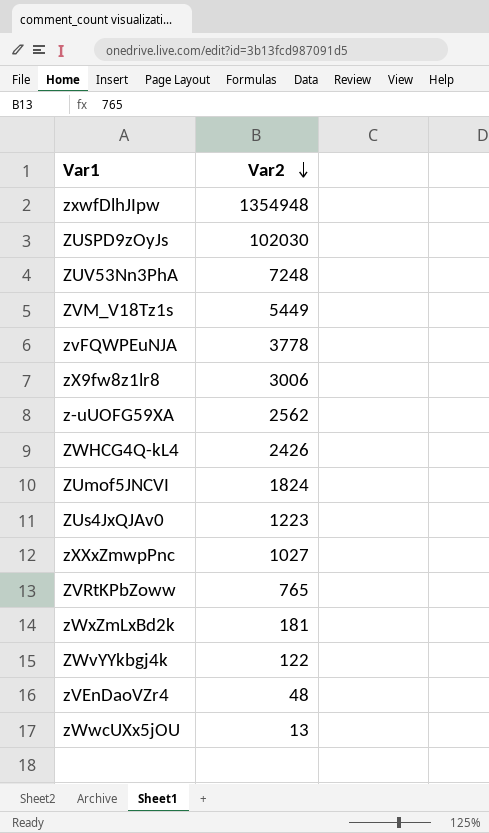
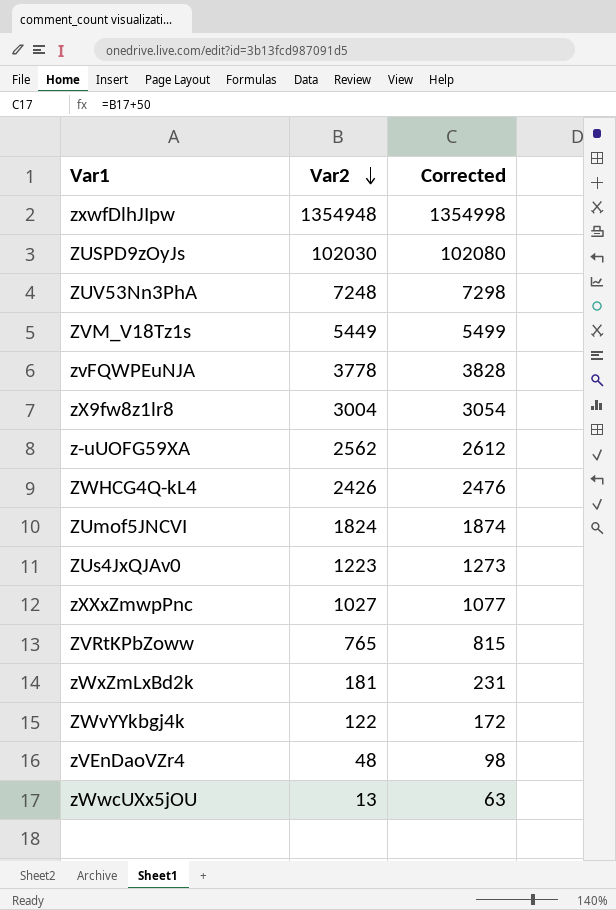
column Corrected | formula: none -> [Var2] + 50
zX9fw8z1lr8 | Var2: 3006 -> 3004

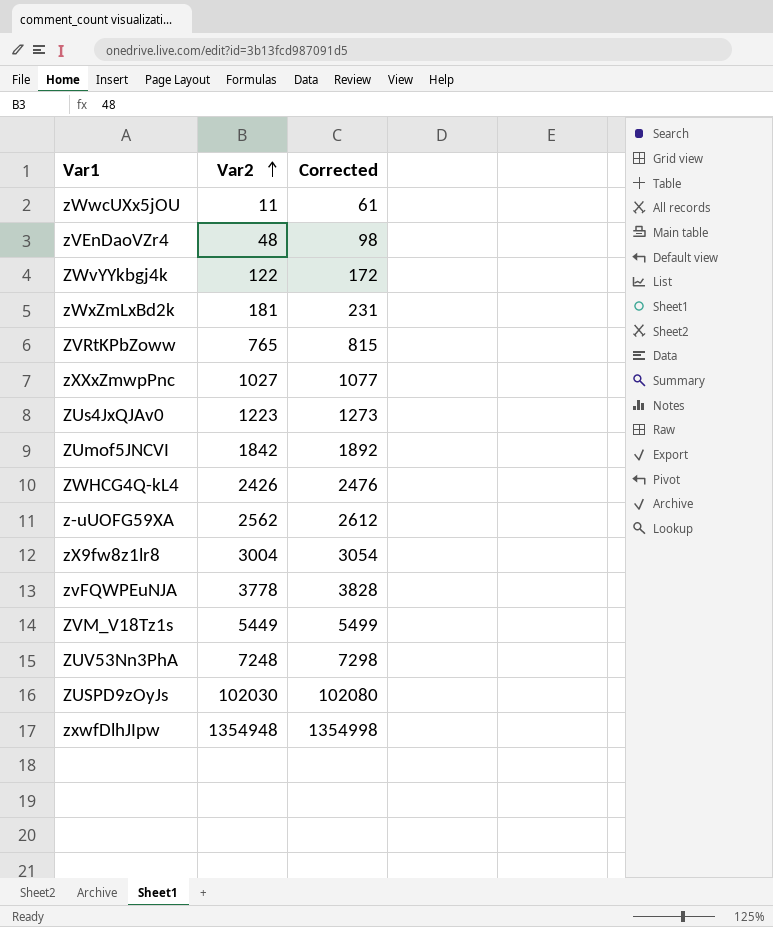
row order: Var2 descending -> Var2 ascending
zWwcUXx5jOU | Var2: 13 -> 11
zWwcUXx5jOU | Corrected: 63 -> 61
ZUmof5JNCVI | Var2: 1824 -> 1842
ZUmof5JNCVI | Corrected: 1874 -> 1892

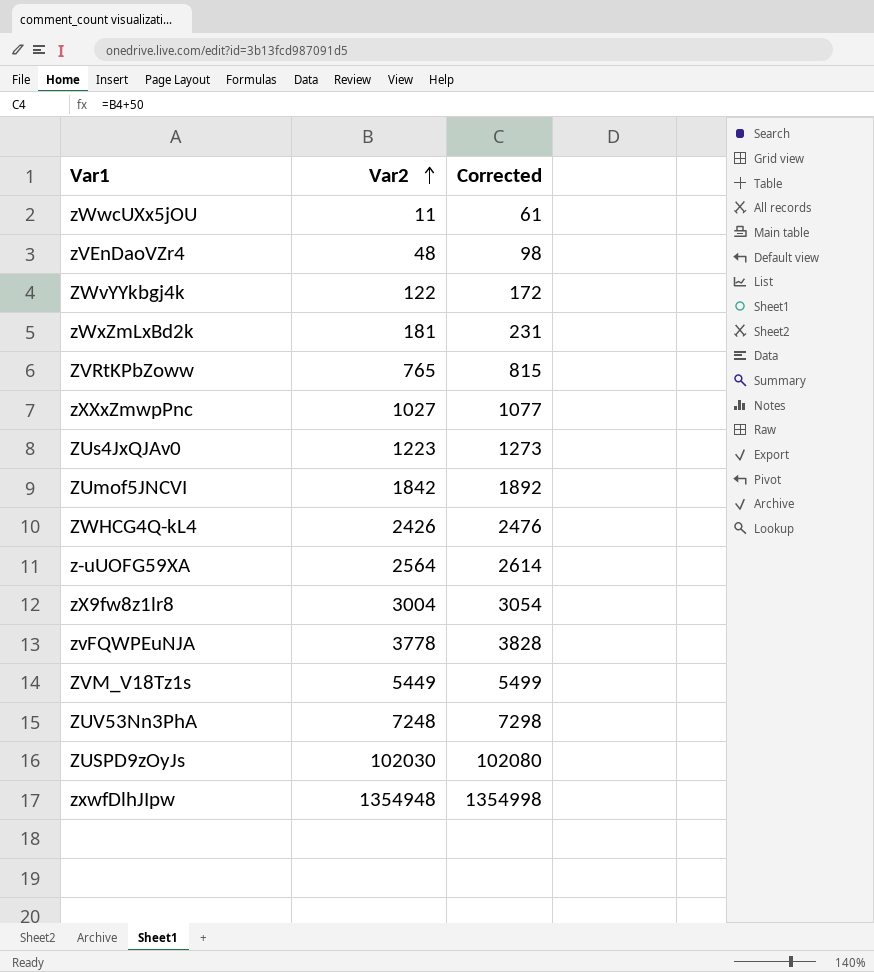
z-uUOFG59XA | Var2: 2562 -> 2564
z-uUOFG59XA | Corrected: 2612 -> 2614

